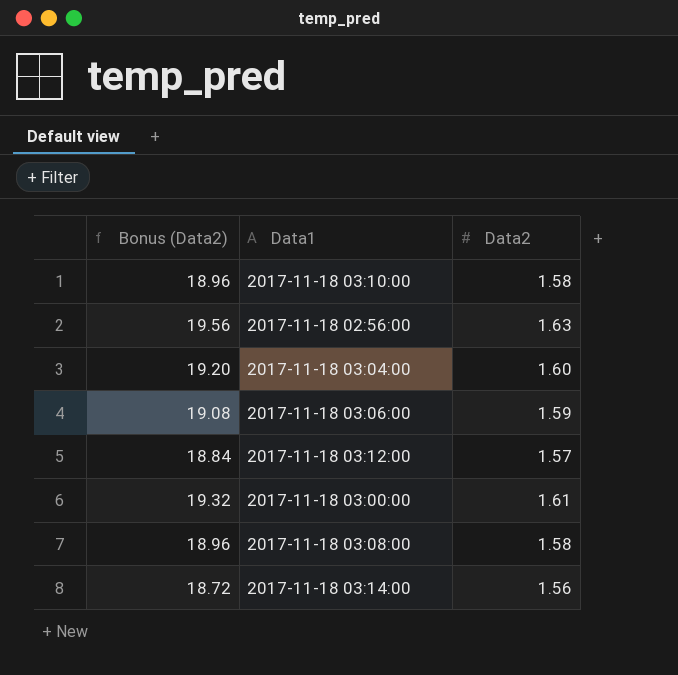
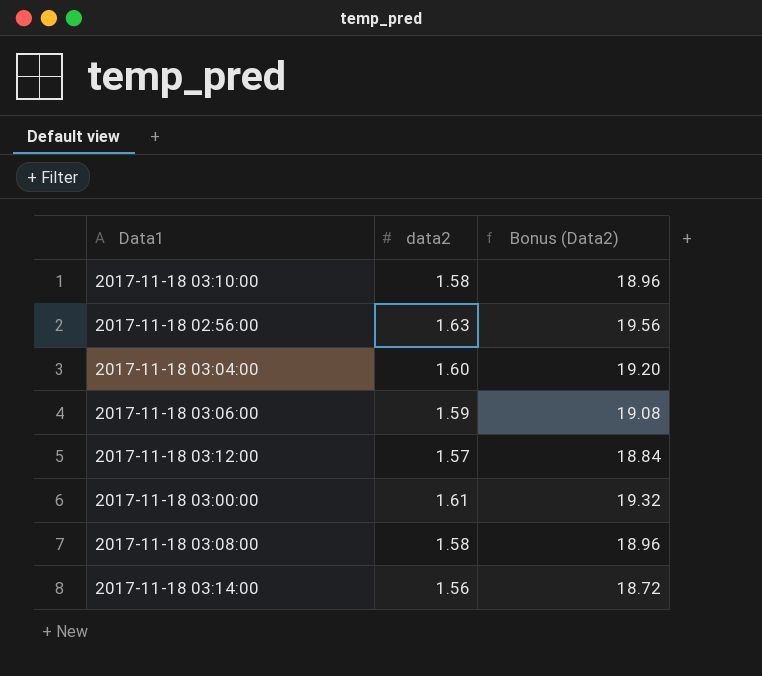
column name: Data2 -> data2
column Bonus (Data2) | position: 1 -> 3

